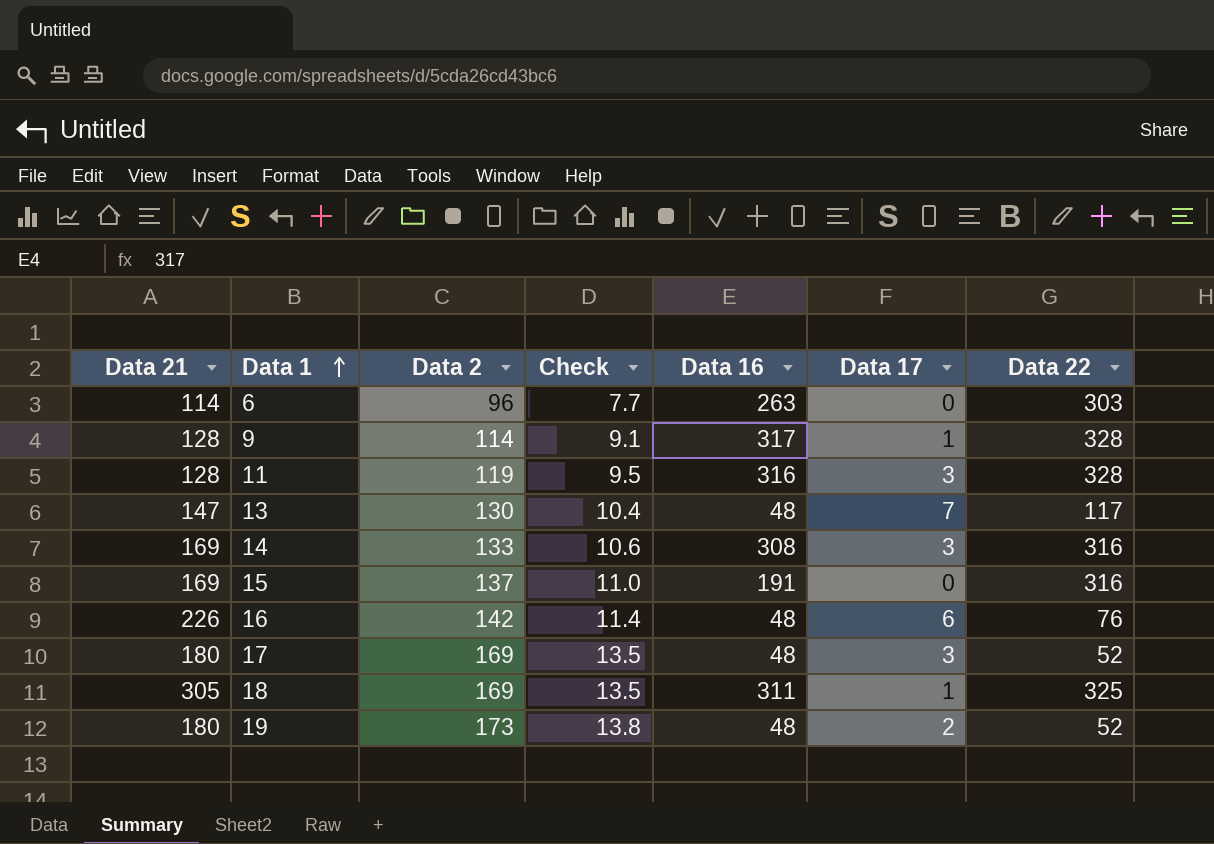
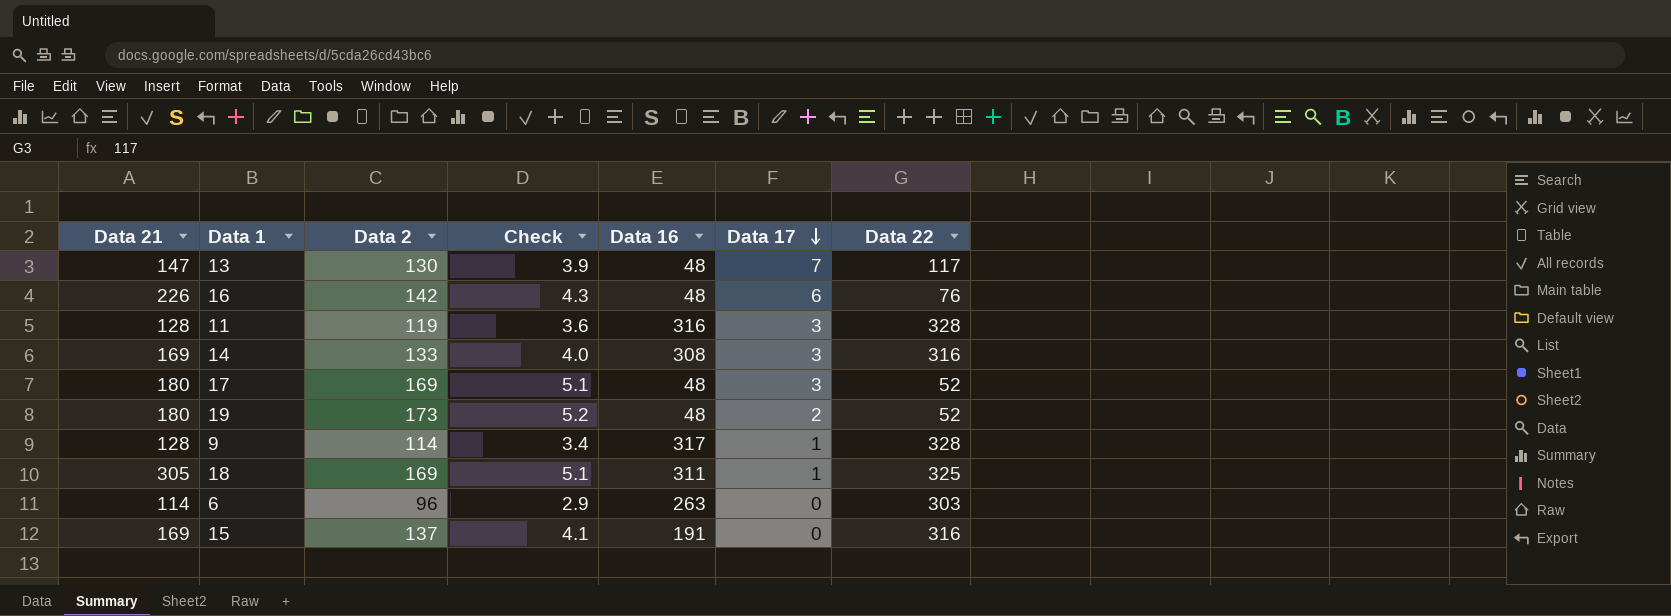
row order: Data 1 ascending -> Data 17 descending
column Check | formula: [Data 2] * 0.08 -> [Data 2] * 0.03

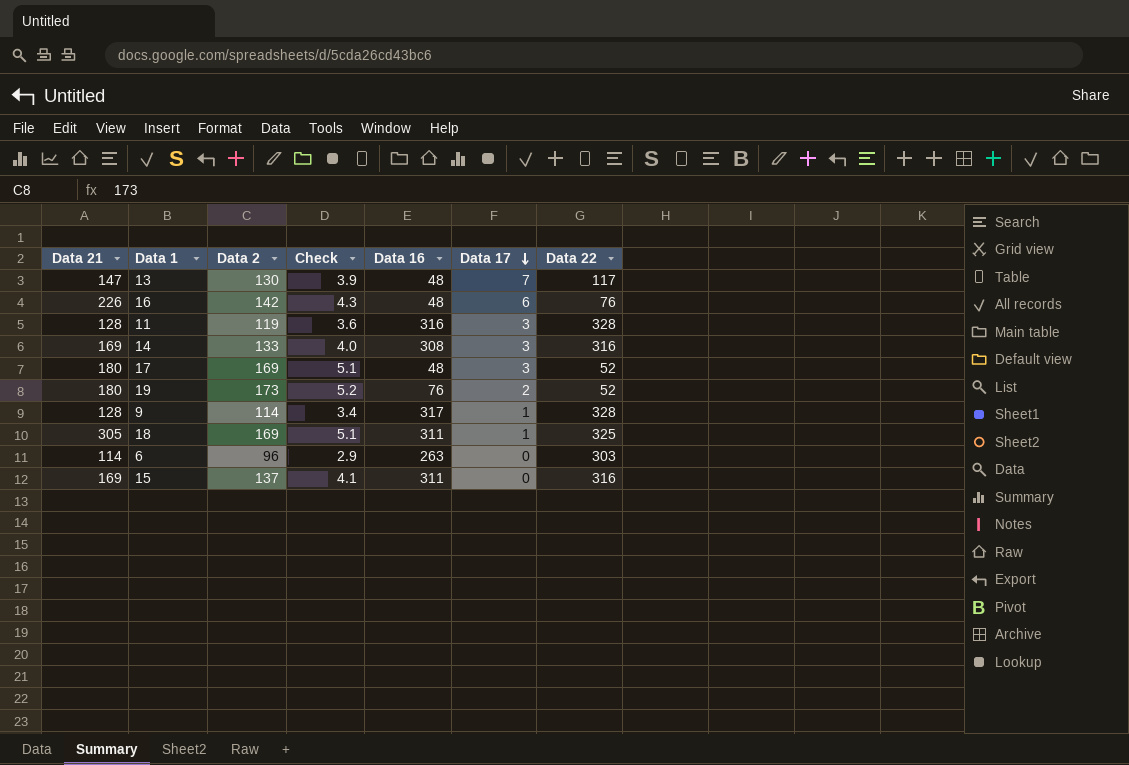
19 | Data 16: 48 -> 76
15 | Data 16: 191 -> 311

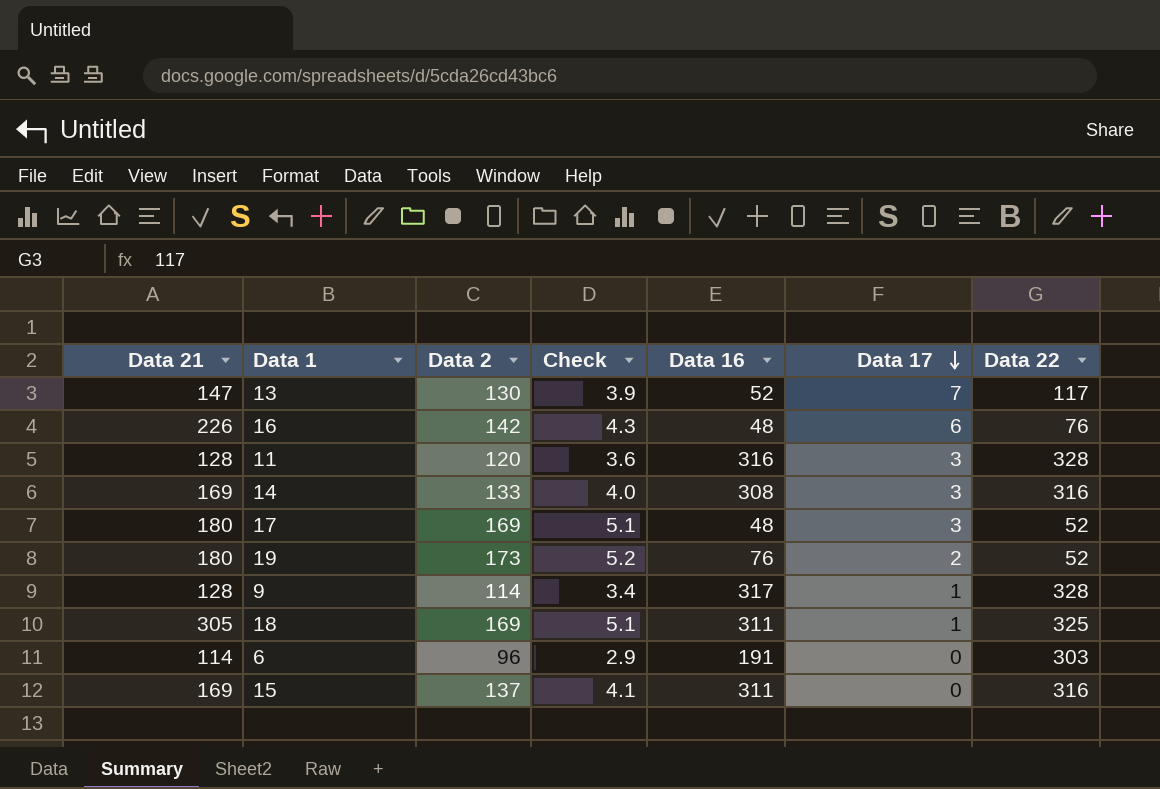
13 | Data 16: 48 -> 52
11 | Data 2: 119 -> 120
6 | Data 16: 263 -> 191

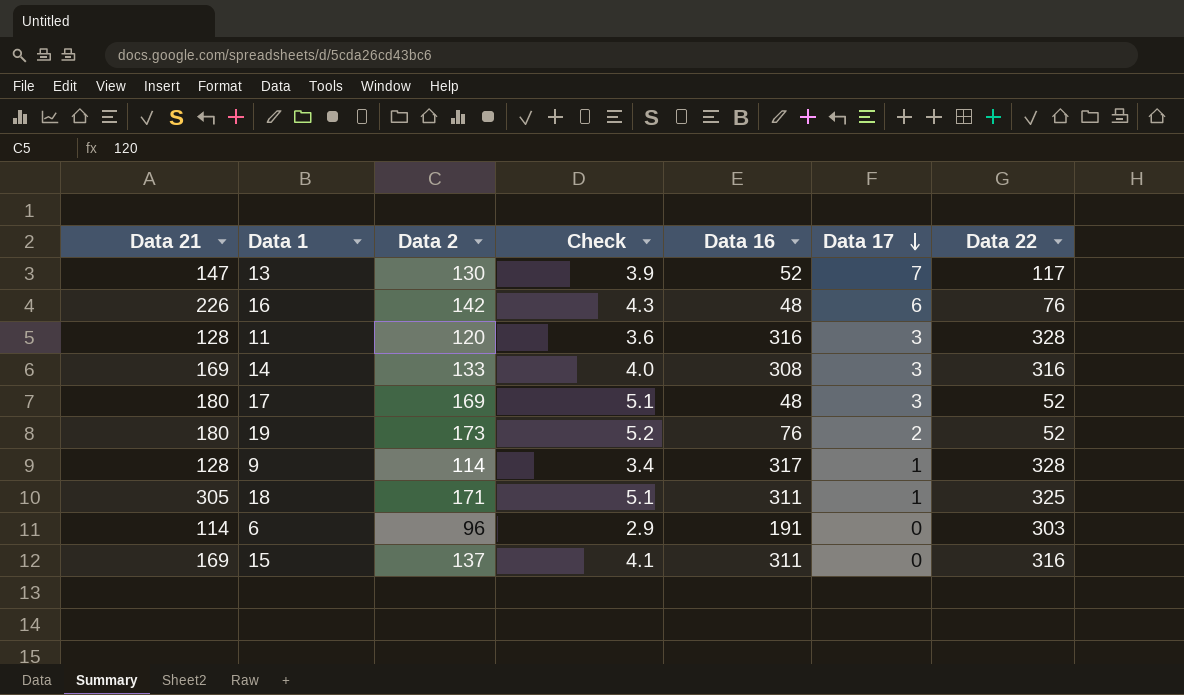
18 | Data 2: 169 -> 171

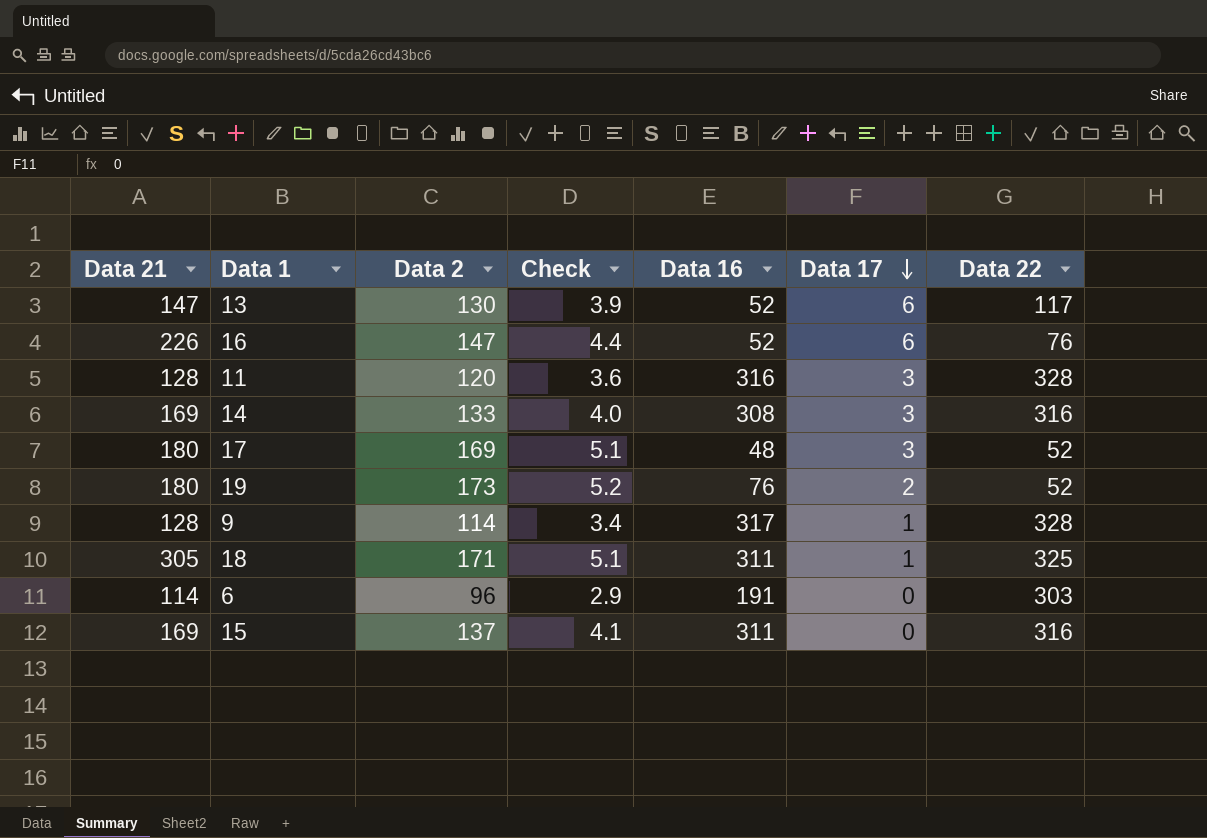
13 | Data 17: 7 -> 6
16 | Data 2: 142 -> 147
16 | Check: 4.3 -> 4.4
16 | Data 16: 48 -> 52

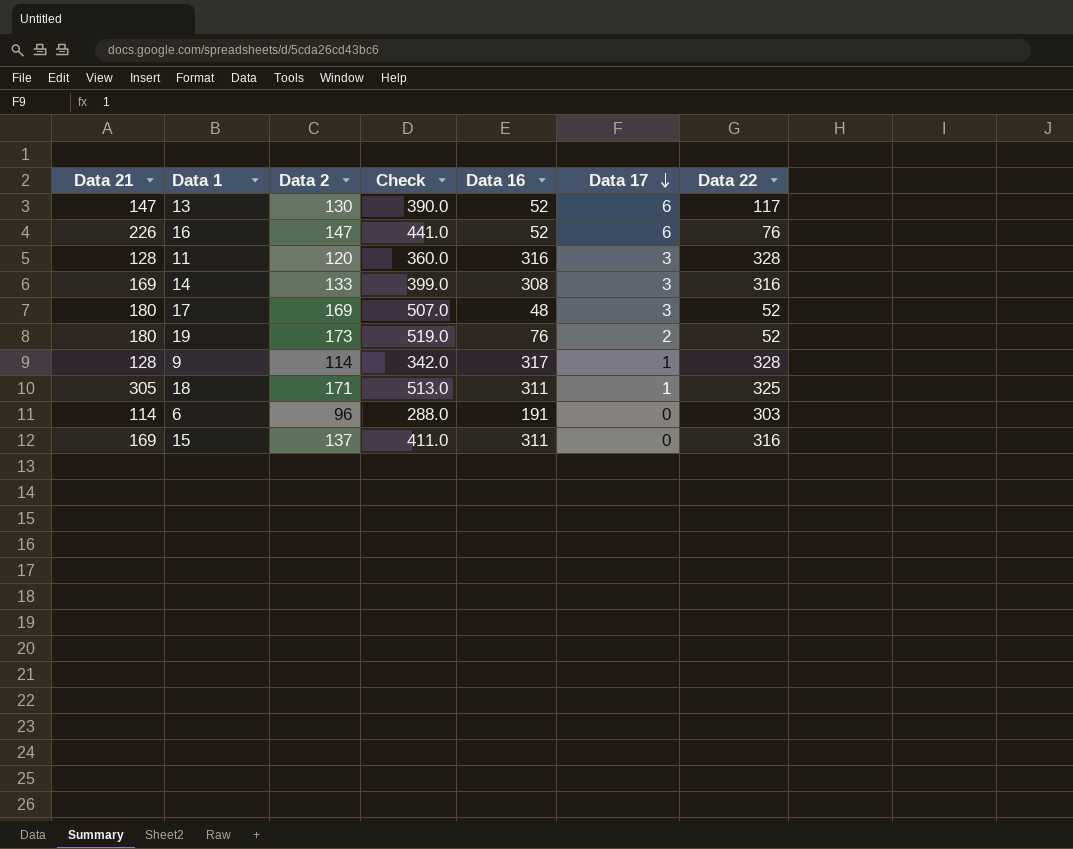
column Check | formula: [Data 2] * 0.03 -> [Data 2] * 3

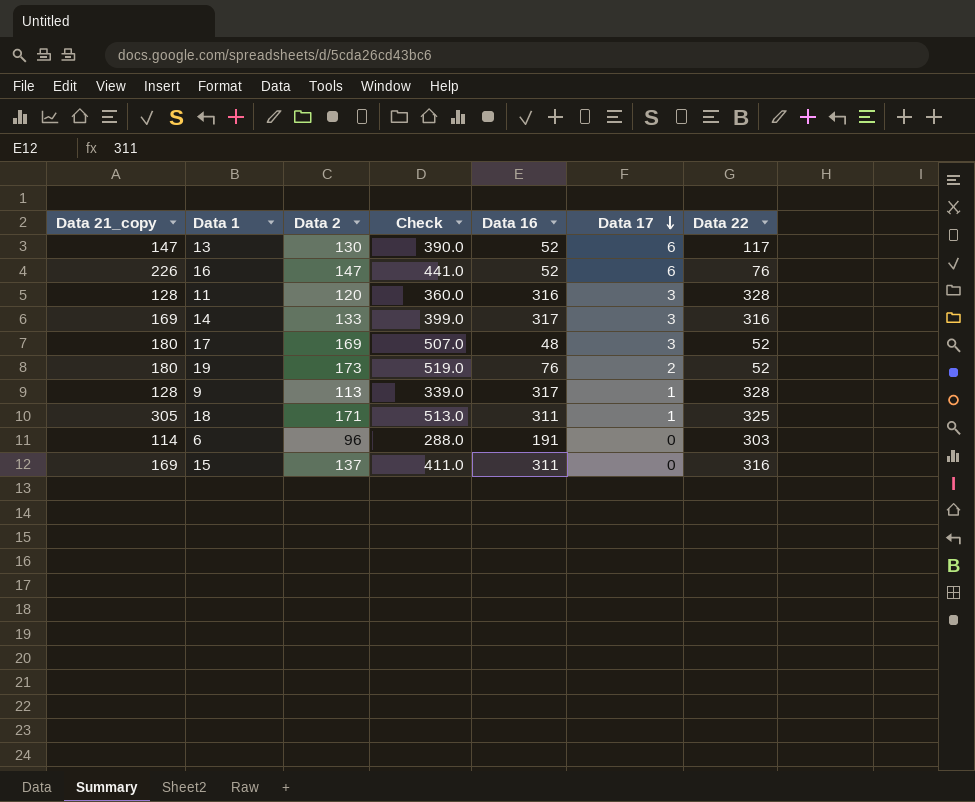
column name: Data 21 -> Data 21_copy
14 | Data 16: 308 -> 317
9 | Data 2: 114 -> 113
9 | Check: 342.0 -> 339.0

